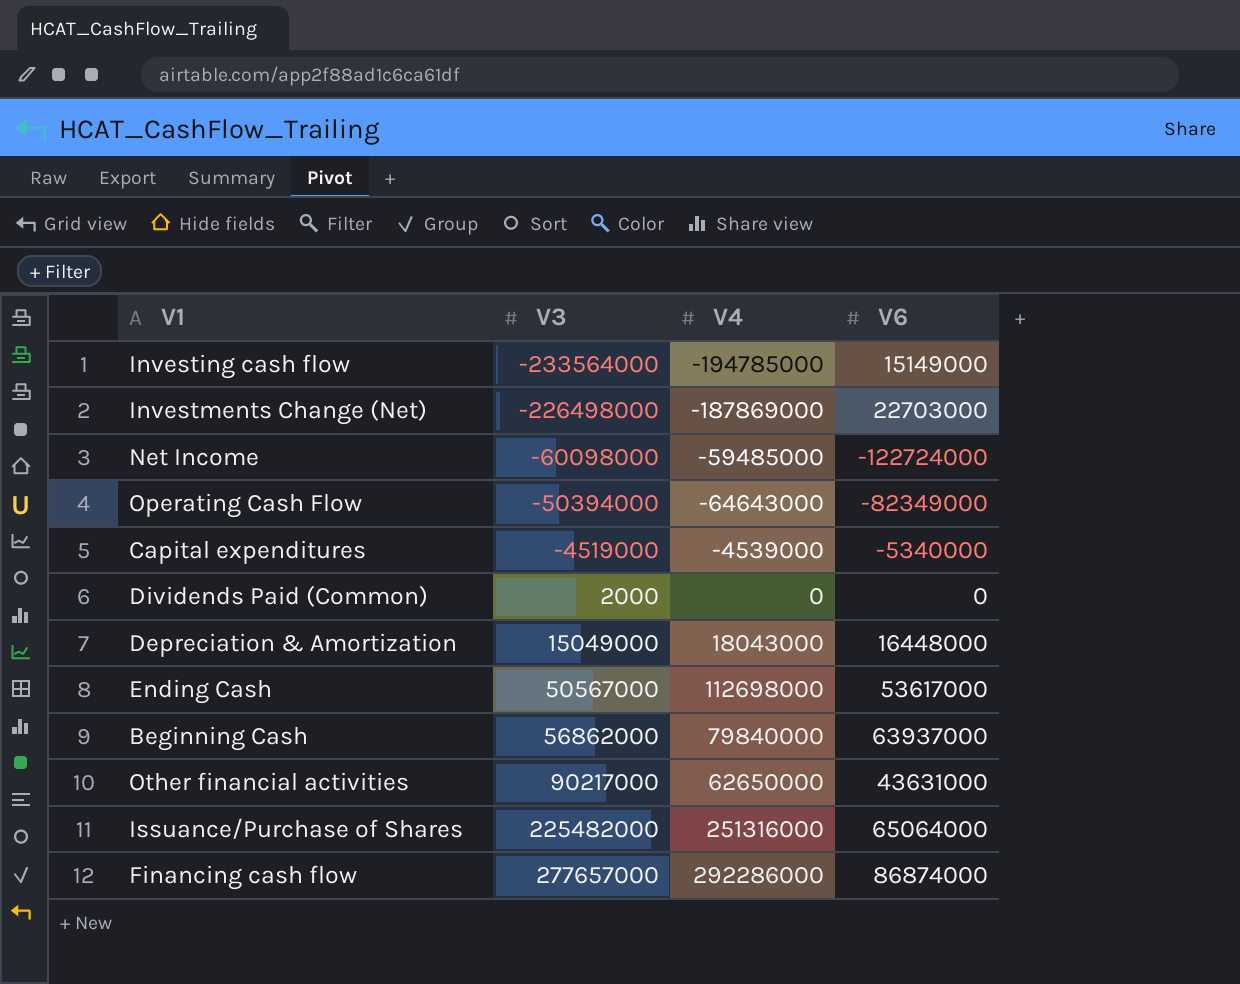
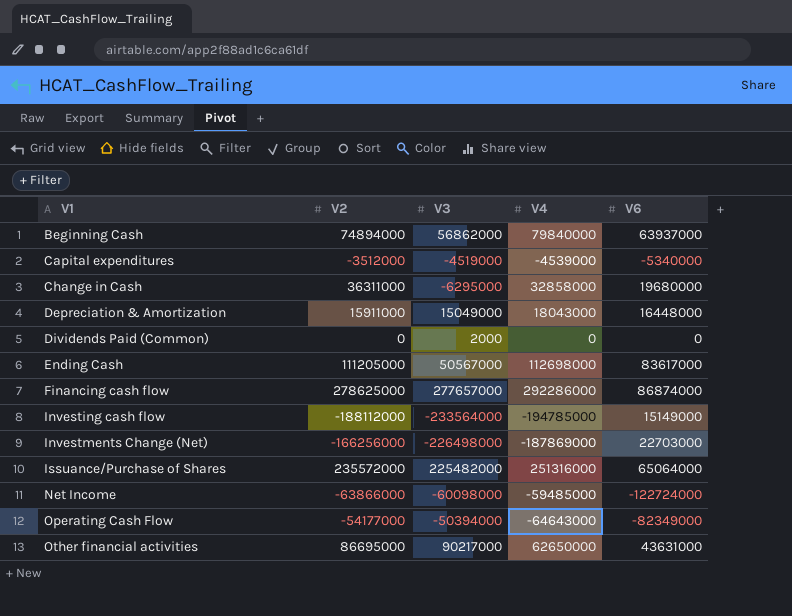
row order: V3 ascending -> V1 ascending
column V2 | position: none -> 2
row Change in Cash: none -> 36311000 | -6295000 | 32858000 | 19680000
Ending Cash | V6: 53617000 -> 83617000

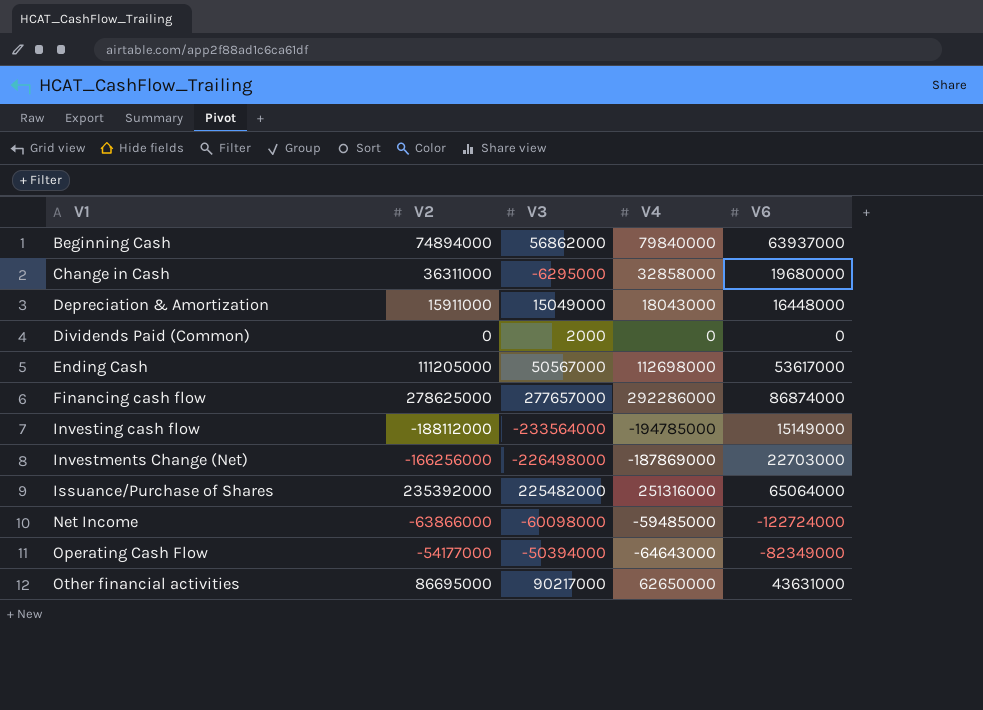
row Capital expenditures: -3512000 | -4519000 | -4539000 | -5340000 -> none
Ending Cash | V6: 83617000 -> 53617000
Issuance/Purchase of Shares | V2: 235572000 -> 235392000

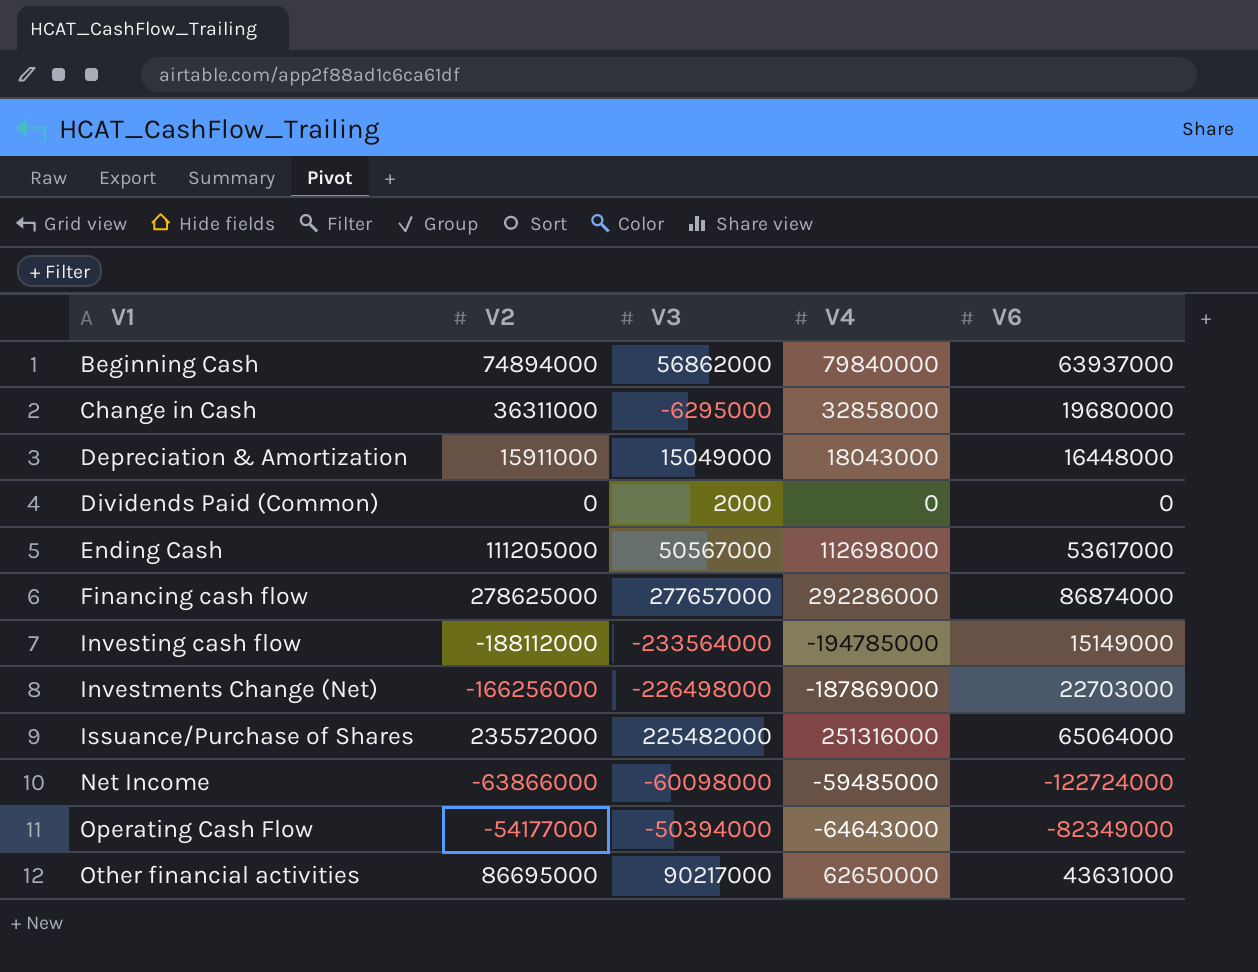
Issuance/Purchase of Shares | V2: 235392000 -> 235572000

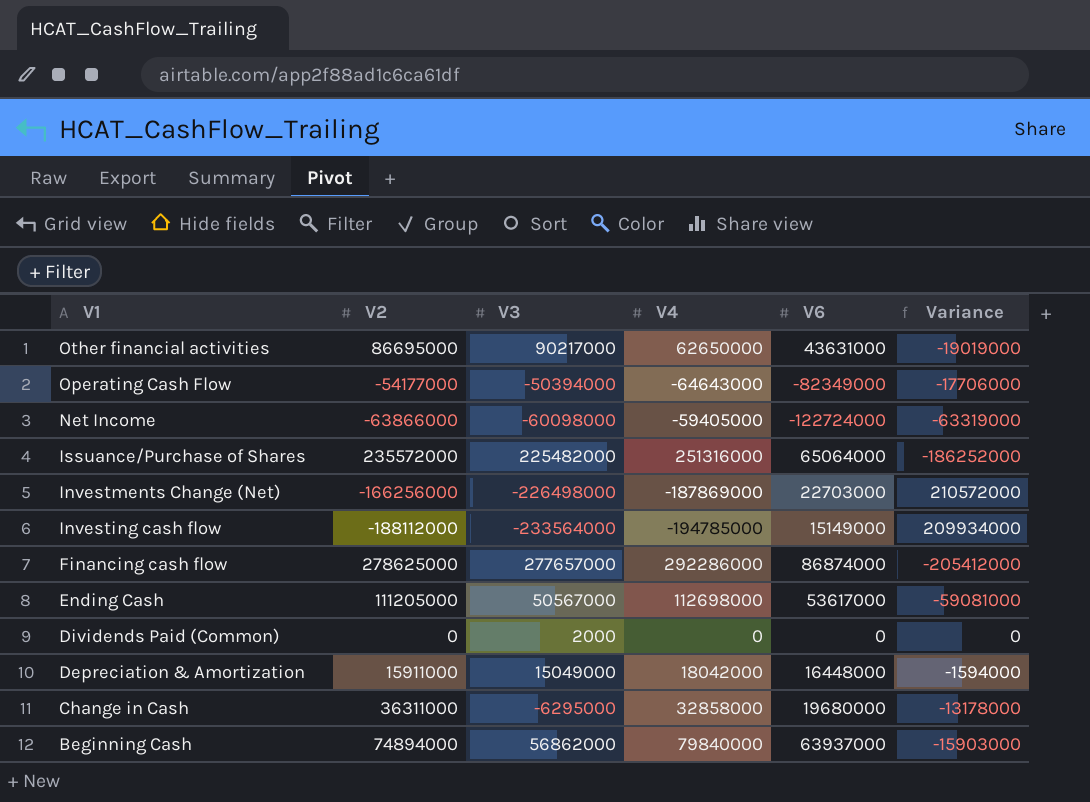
row order: V1 ascending -> V1 descending
column Variance | formula: none -> [V6] - [V4]
Net Income | V4: -59485000 -> -59405000
Depreciation & Amortization | V4: 18043000 -> 18042000

